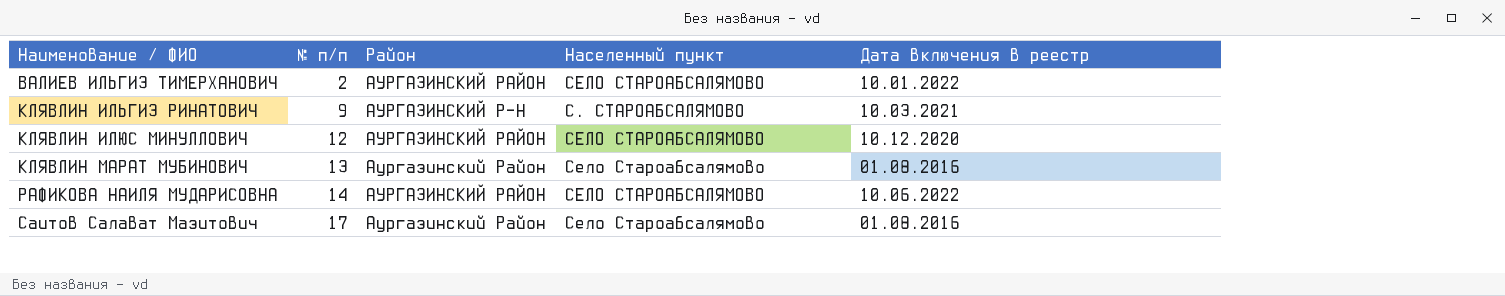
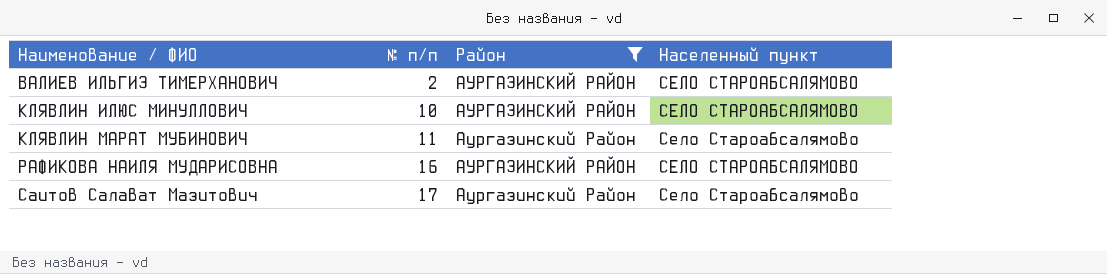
filter: none -> Район != АУРГАЗИНСКИЙ Р-Н
column Дата включения в реестр | position: 5 -> none
КЛЯВЛИН ИЛЮС МИНУЛЛОВИЧ | № п/п: 12 -> 10
КЛЯВЛИН МАРАТ МУБИНОВИЧ | № п/п: 13 -> 11
РАФИКОВА НАИЛЯ МУДАРИСОВНА | № п/п: 14 -> 16

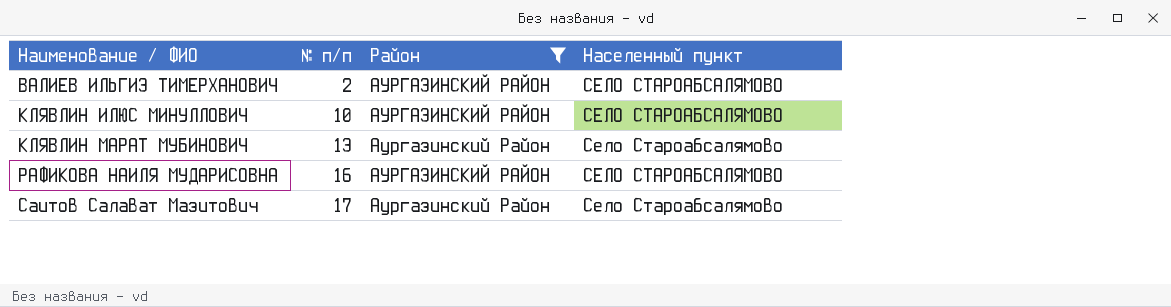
КЛЯВЛИН МАРАТ МУБИНОВИЧ | № п/п: 11 -> 13

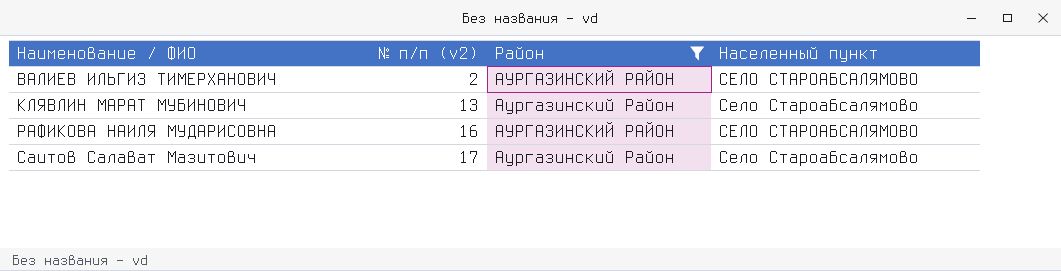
column name: № п/п -> № п/п (v2)
row КЛЯВЛИН ИЛЮС МИНУЛЛОВИЧ: 10 | АУРГАЗИНСКИЙ РАЙОН | СЕЛО СТАРОАБСАЛЯМОВО -> none

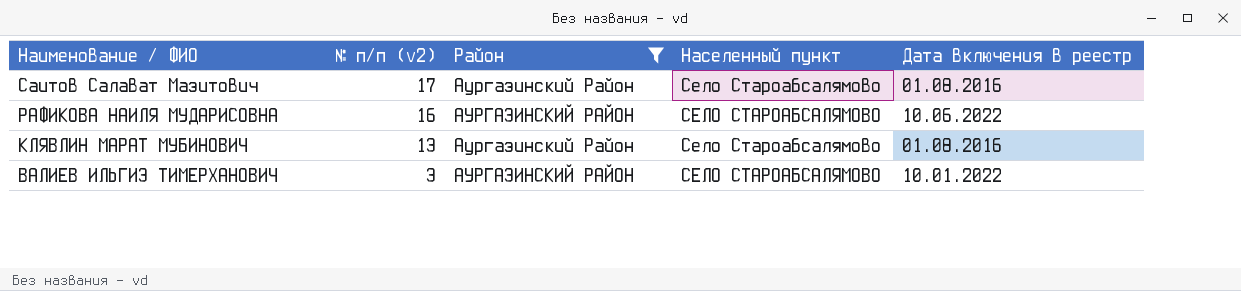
row order: Наименование / ФИО ascending -> Наименование / ФИО descending
column Дата включения в реестр | position: none -> 5
ВАЛИЕВ ИЛЬГИЗ ТИМЕРХАНОВИЧ | № п/п (v2): 2 -> 3

